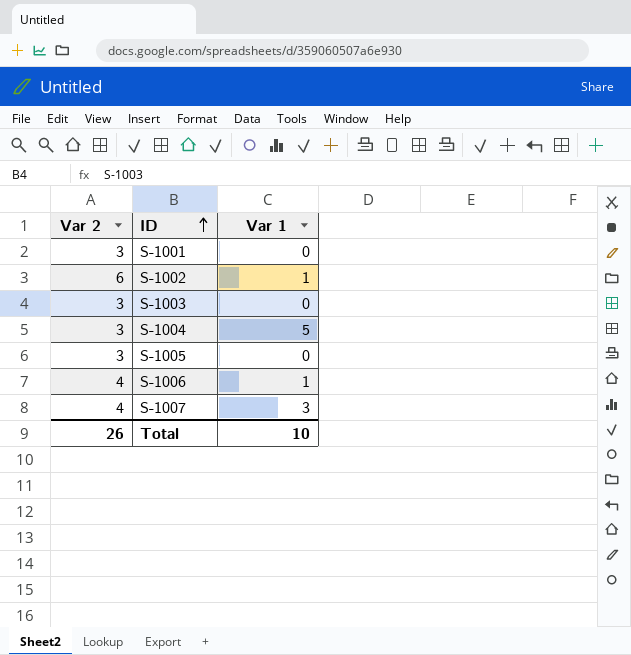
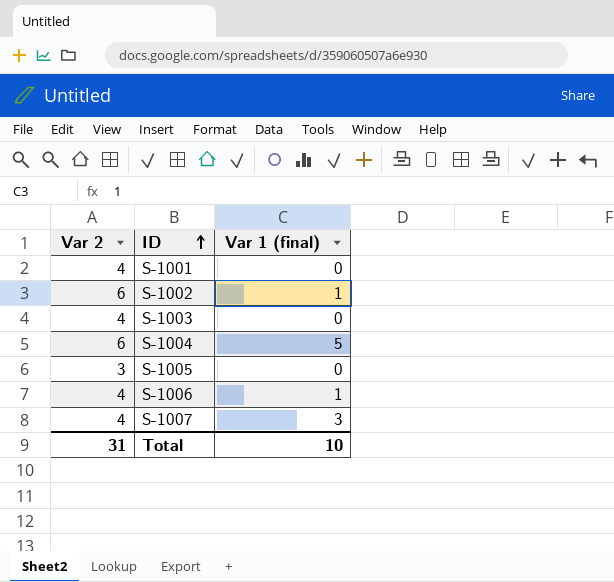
column name: Var 1 -> Var 1 (final)
S-1001 | Var 2: 3 -> 4
S-1003 | Var 2: 3 -> 4
S-1004 | Var 2: 3 -> 6
Total | Var 2: 26 -> 31

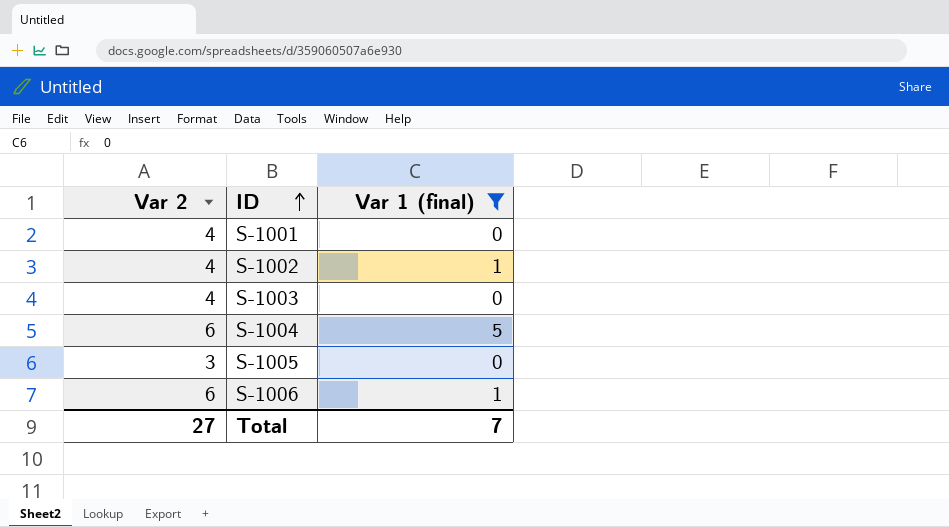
filter: none -> Var 1 (final) != 3
S-1002 | Var 2: 6 -> 4
S-1006 | Var 2: 4 -> 6
Total | Var 2: 31 -> 27
Total | Var 1 (final): 10 -> 7

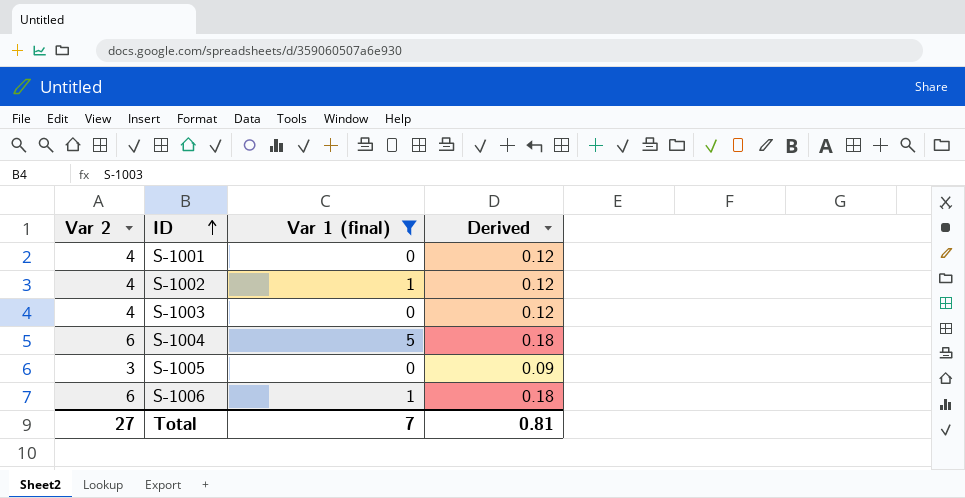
column Derived | formula: none -> [Var 2] * 0.03

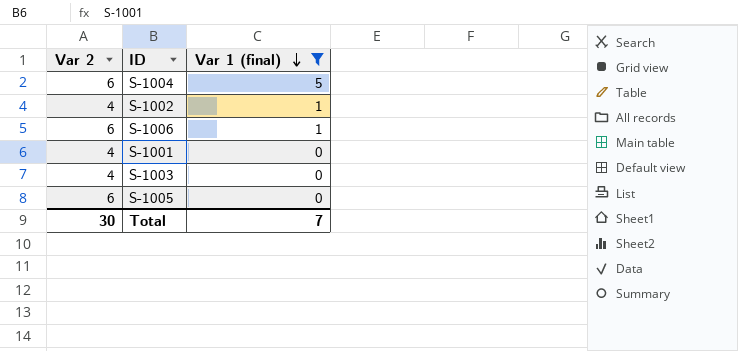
row order: ID ascending -> Var 1 (final) descending
column Derived | formula: [Var 2] * 0.03 -> none
S-1005 | Var 2: 3 -> 6
Total | Var 2: 27 -> 30

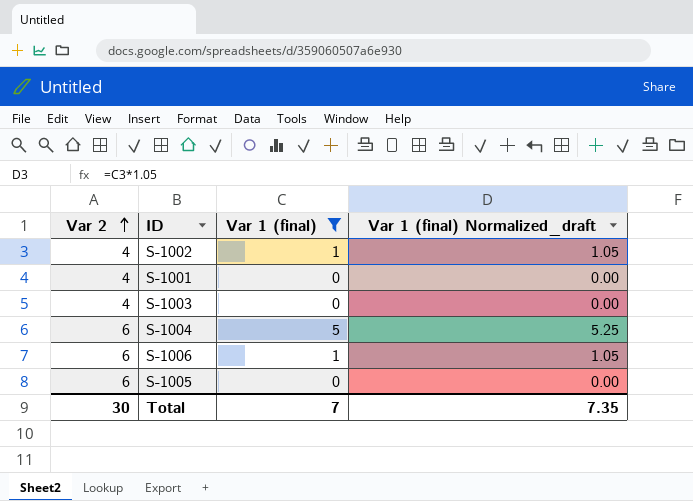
row order: Var 1 (final) descending -> Var 2 ascending
column Var 1 (final) Normalized_draft | formula: none -> [Var 1 (final)] * 1.05

